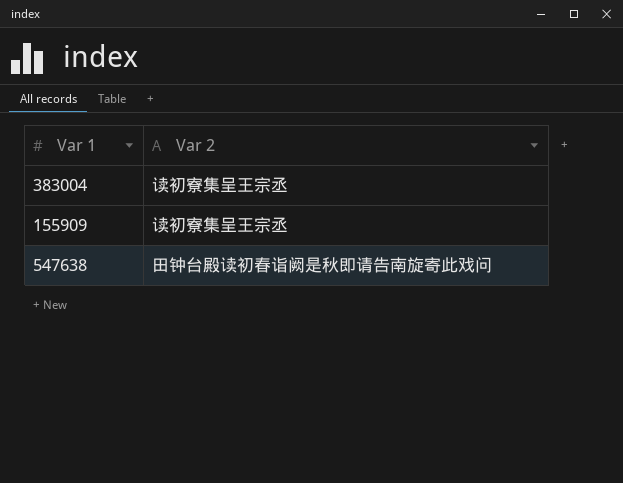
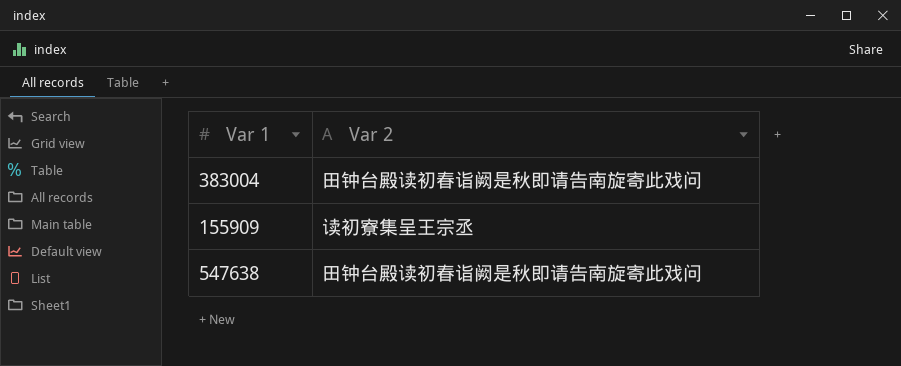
383004 | Var 2: 读初寮集呈王宗丞 -> 田钟台殿读初春诣阙是秋即请告南旋寄此戏问

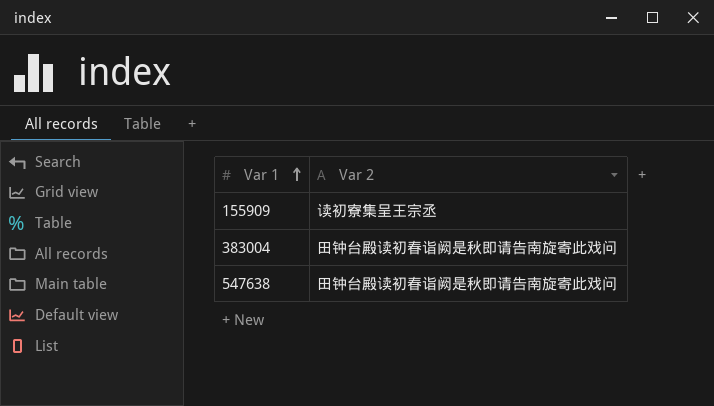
row order: none -> Var 1 ascending

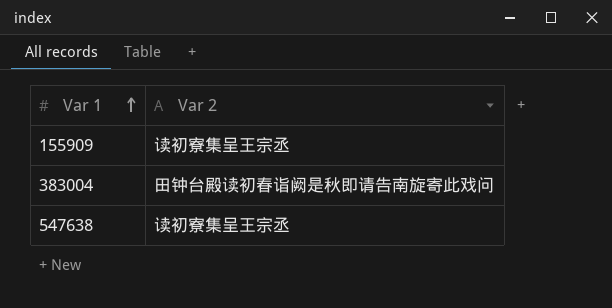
547638 | Var 2: 田钟台殿读初春诣阙是秋即请告南旋寄此戏问 -> 读初寮集呈王宗丞

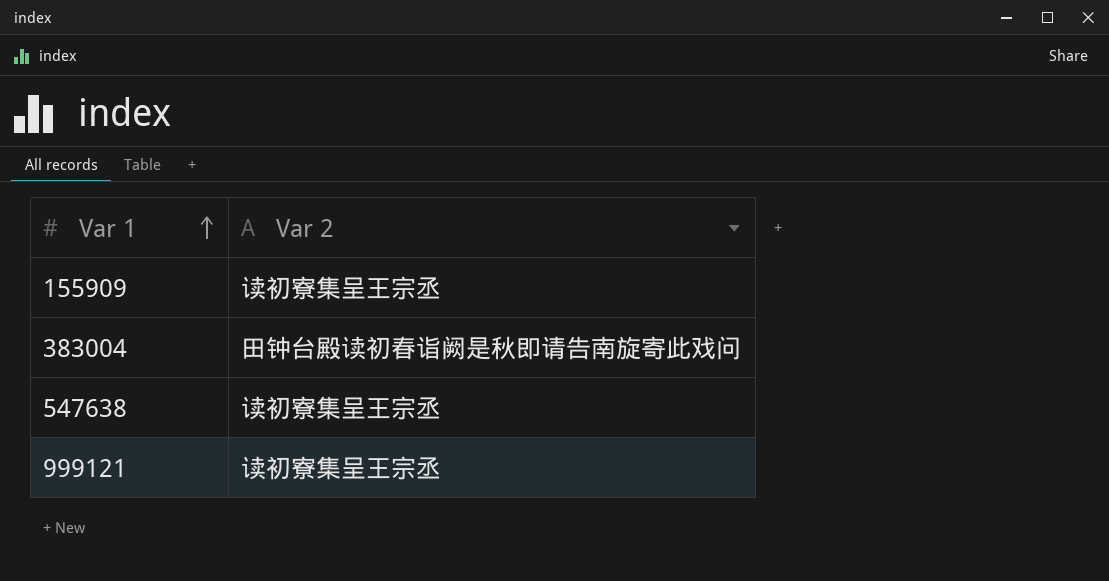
row 999121: none -> 读初寮集呈王宗丞

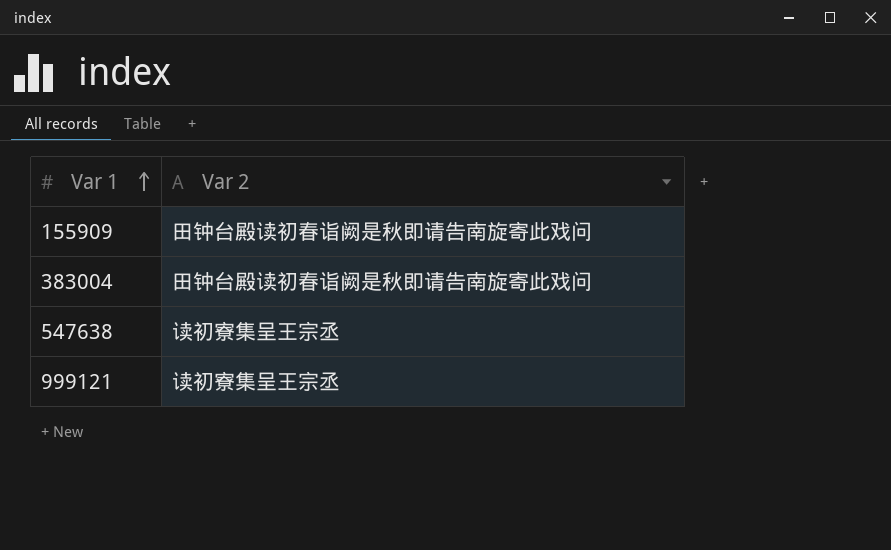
155909 | Var 2: 读初寮集呈王宗丞 -> 田钟台殿读初春诣阙是秋即请告南旋寄此戏问

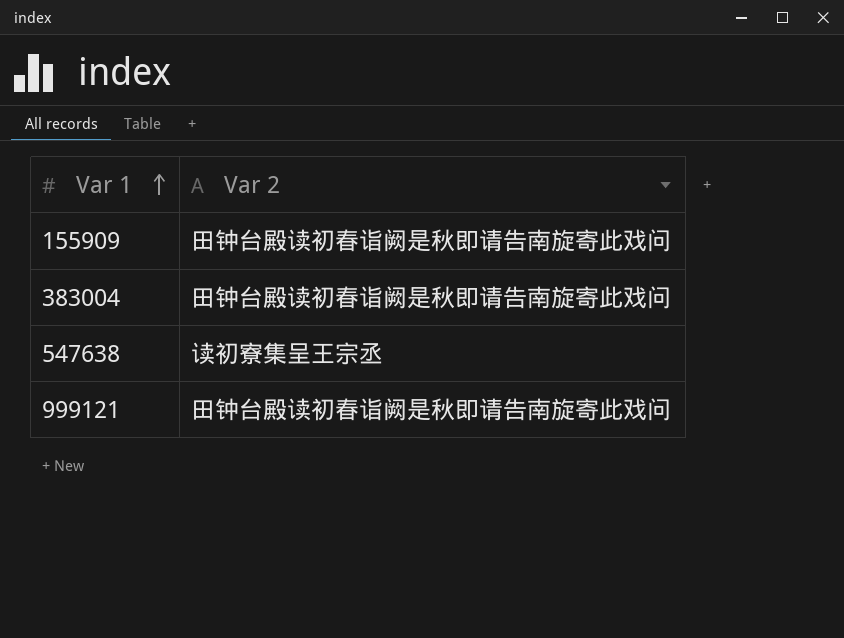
999121 | Var 2: 读初寮集呈王宗丞 -> 田钟台殿读初春诣阙是秋即请告南旋寄此戏问

